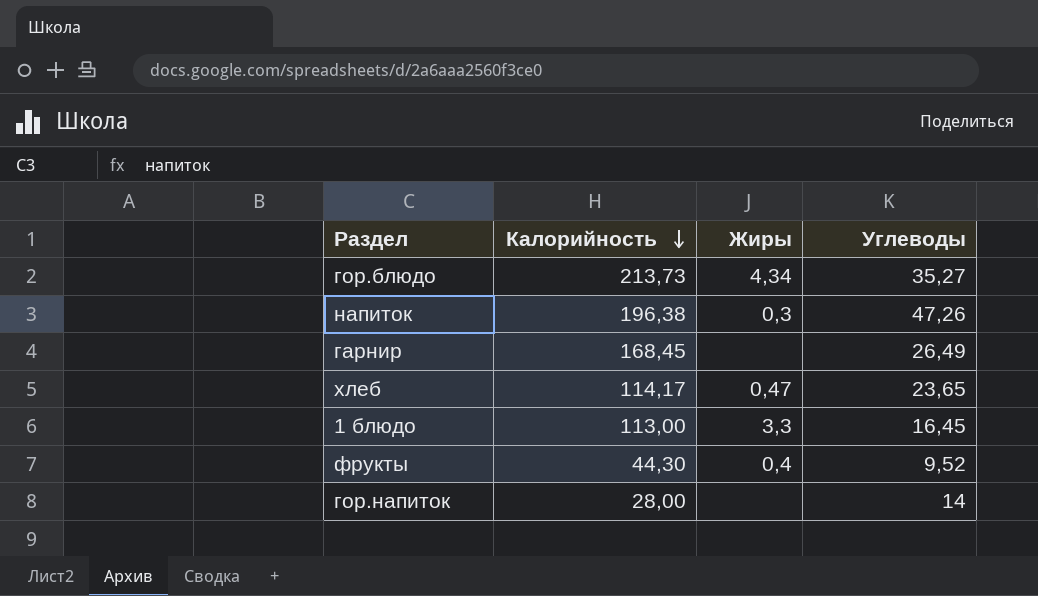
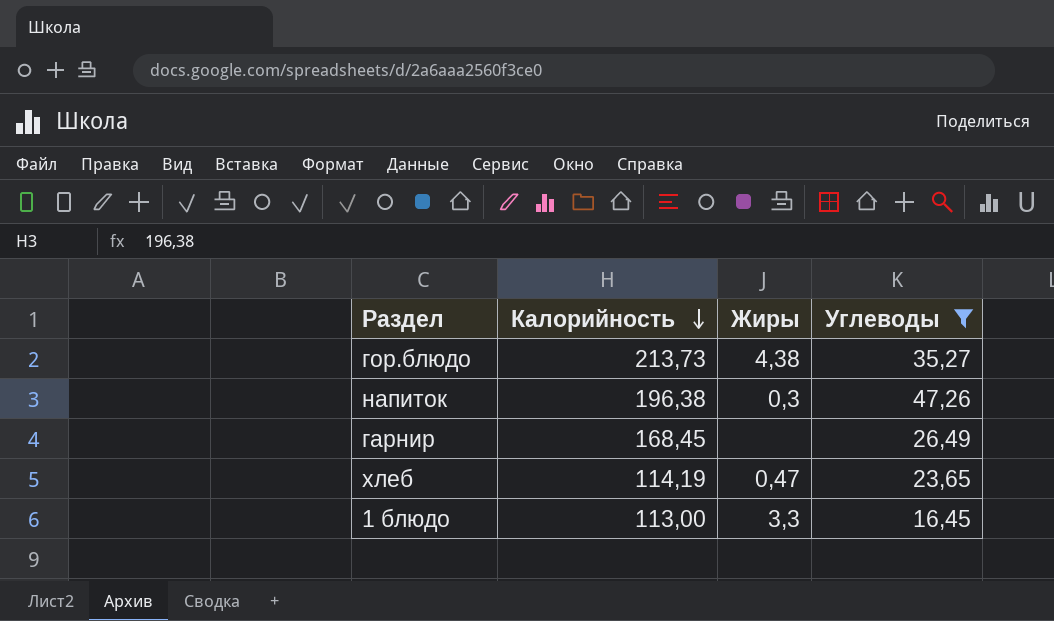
filter: none -> Углеводы >= 16,45
гор.блюдо | Жиры: 4,34 -> 4,38
хлеб | Калорийность: 114,17 -> 114,19

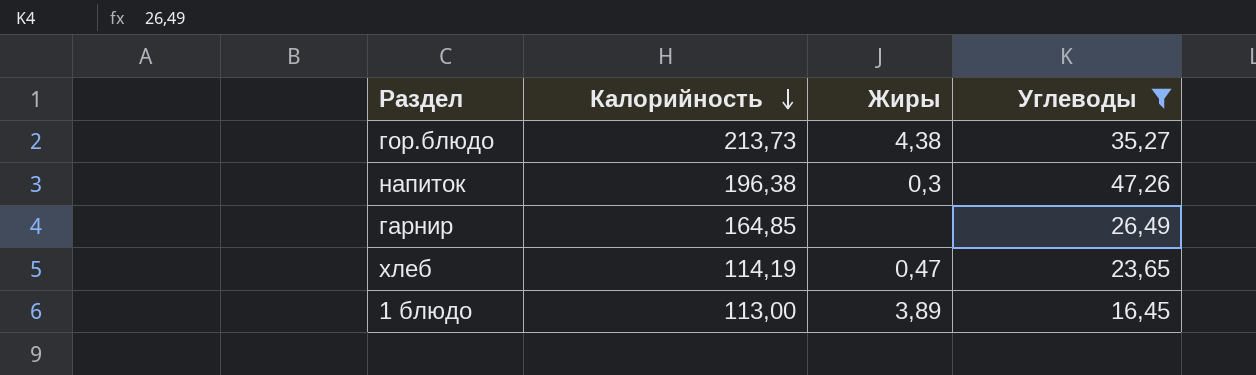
гарнир | Калорийность: 168,45 -> 164,85
1 блюдо | Жиры: 3,3 -> 3,89

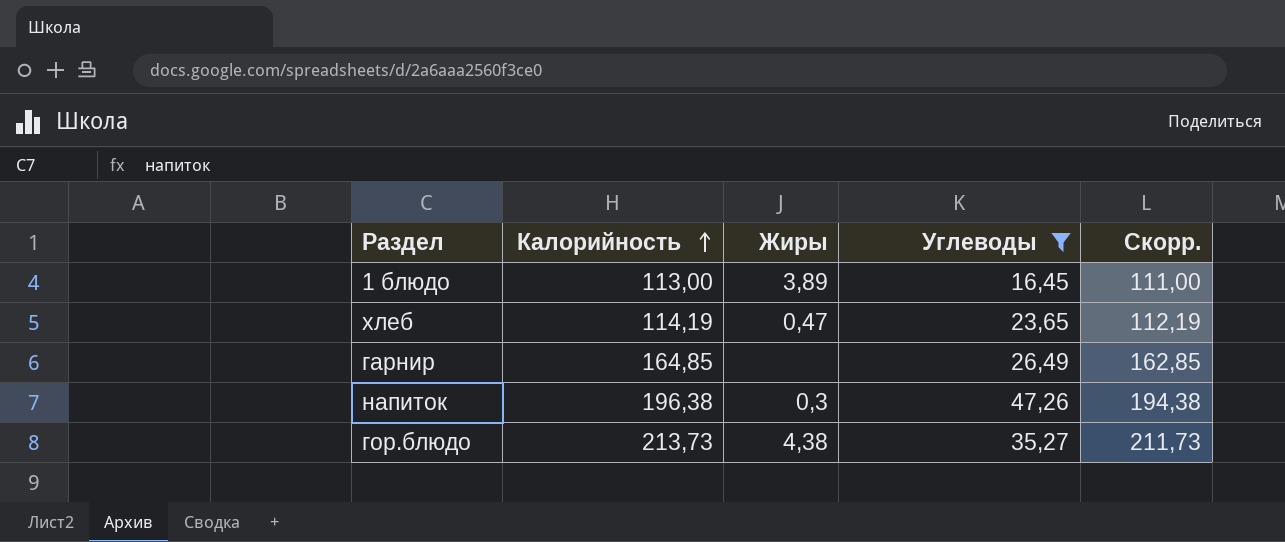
row order: Калорийность descending -> Калорийность ascending
column Скорр. | formula: none -> [Калорийность] - 2

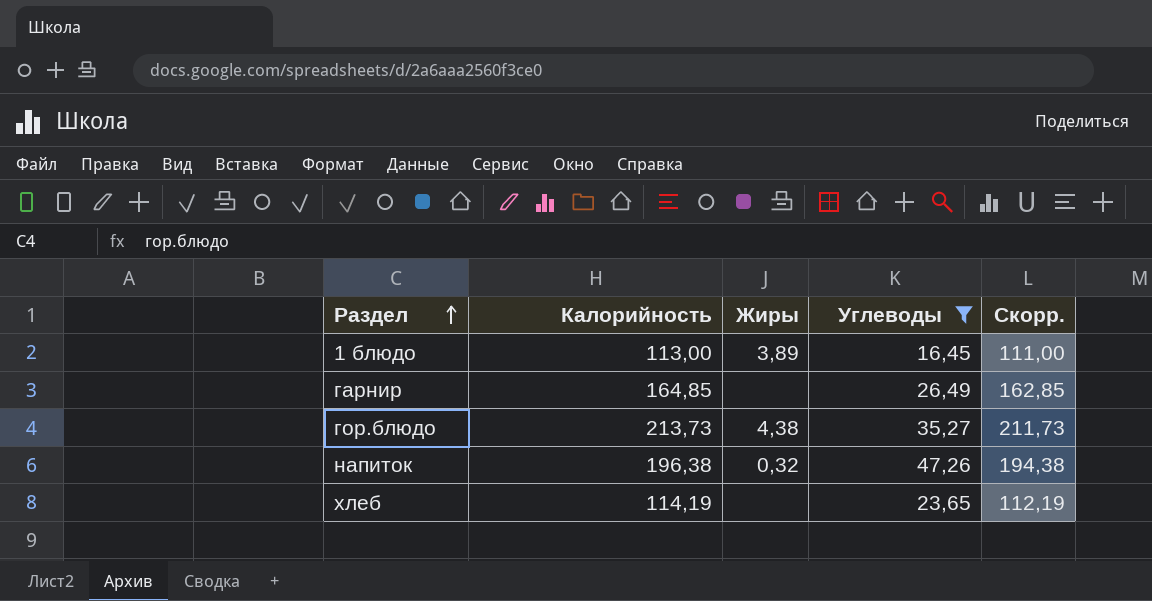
row order: Калорийность ascending -> Раздел ascending
напиток | Жиры: 0,3 -> 0,32
хлеб | Жиры: 0,47 -> none

